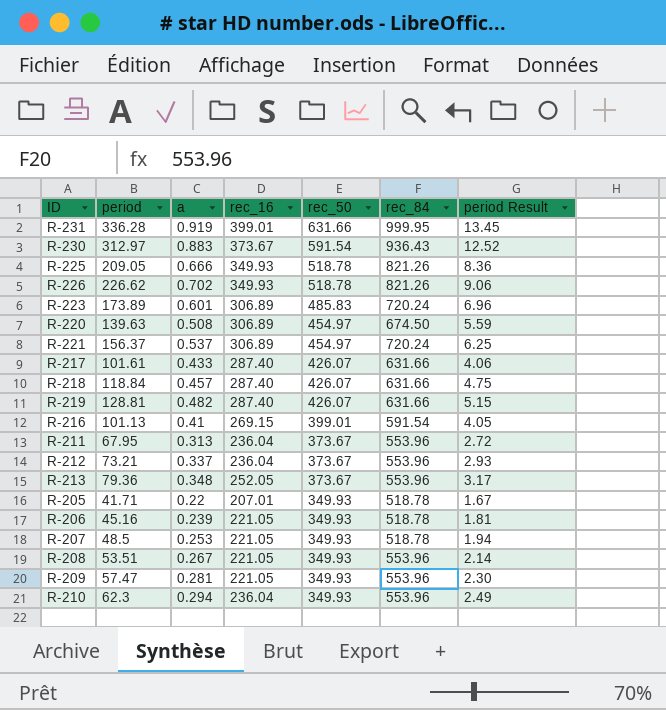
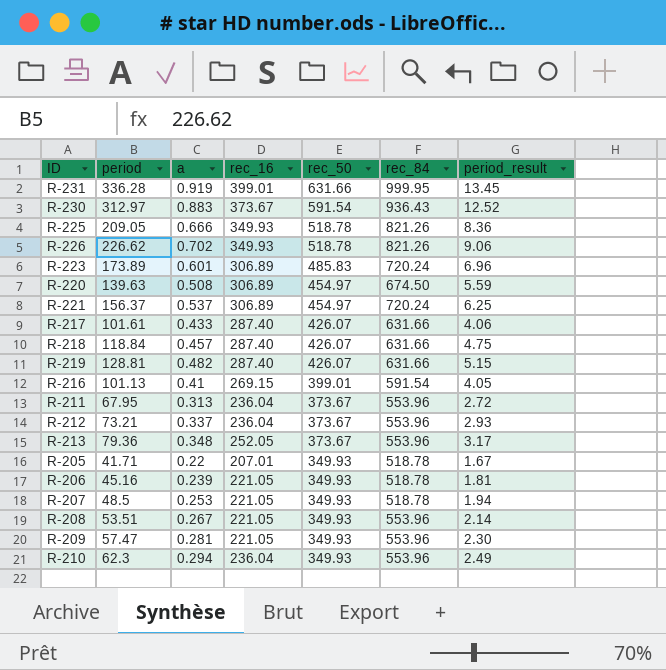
column name: period Result -> period_result

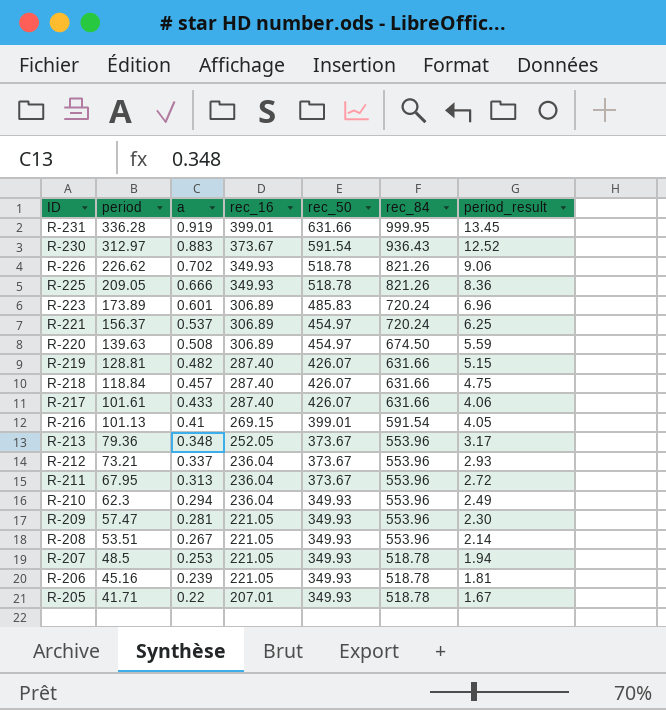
row order: rec_50 descending -> ID descending

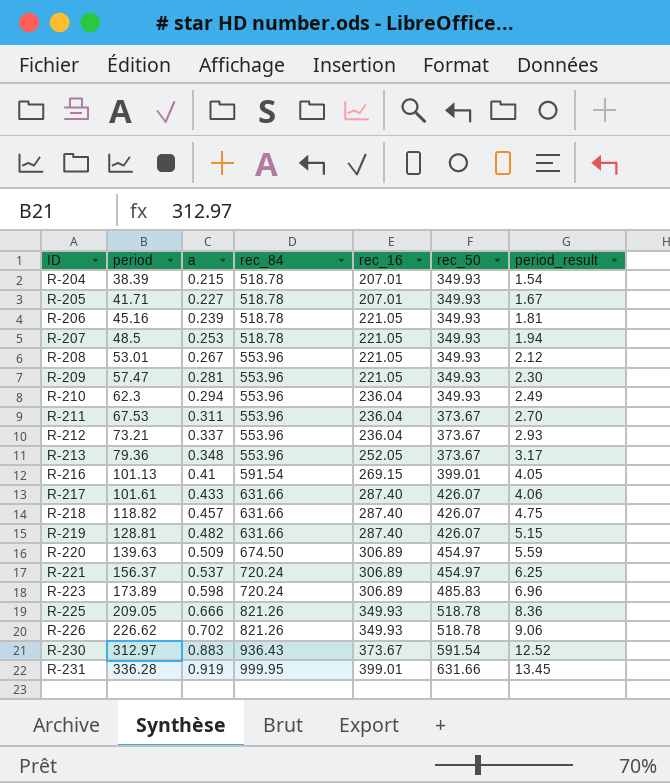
row order: ID descending -> ID ascending
column rec_84 | position: 6 -> 4
row R-204: none -> 38.39 | 0.215 | 518.78 | 207.01 | 349.93 | 1.54
R-205 | a: 0.22 -> 0.227
R-208 | period: 53.51 -> 53.01
R-208 | period_result: 2.14 -> 2.12
R-211 | period: 67.95 -> 67.53
R-211 | a: 0.313 -> 0.311
R-211 | period_result: 2.72 -> 2.70
R-218 | period: 118.84 -> 118.82
R-220 | a: 0.508 -> 0.509
R-223 | a: 0.601 -> 0.598

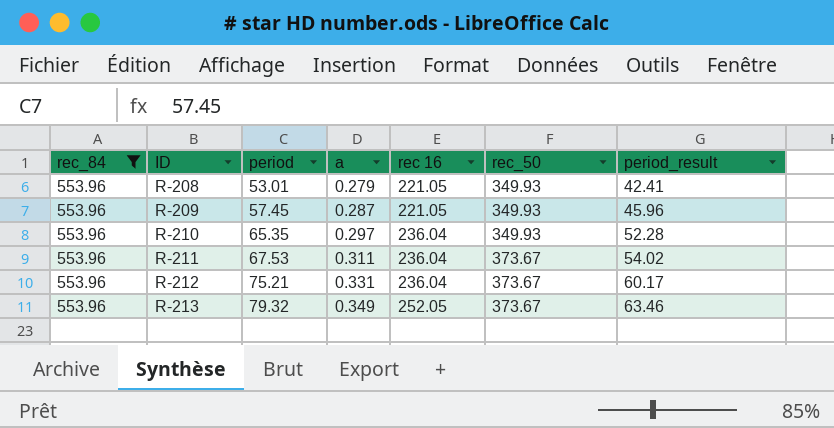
filter: none -> rec_84 = 553.96
column rec_84 | position: 4 -> 1
column name: rec_16 -> rec 16
column period_result | formula: [period] * 0.04 -> [period] * 0.8
R-208 | a: 0.267 -> 0.279
R-209 | period: 57.47 -> 57.45
R-209 | a: 0.281 -> 0.287
R-210 | period: 62.3 -> 65.35
R-210 | a: 0.294 -> 0.297
R-212 | period: 73.21 -> 75.21
R-212 | a: 0.337 -> 0.331
R-213 | period: 79.36 -> 79.32
R-213 | a: 0.348 -> 0.349

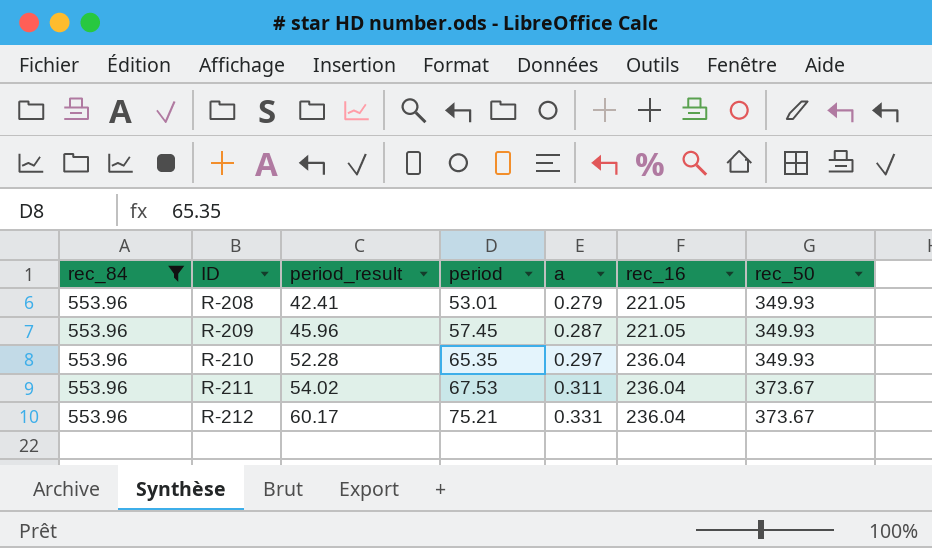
column period_result | position: 7 -> 3
column name: rec 16 -> rec_16
row R-213: 553.96 | 79.32 | 0.349 | 252.05 | 373.67 | 63.46 -> none

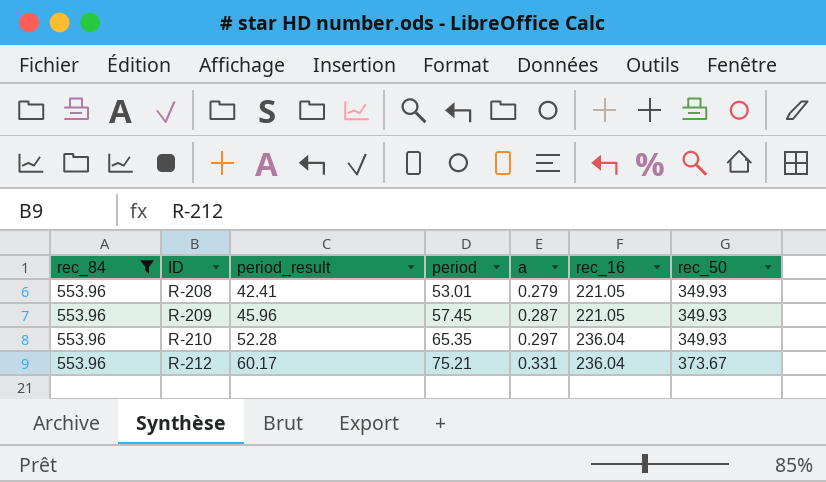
row R-211: 553.96 | 54.02 | 67.53 | 0.311 | 236.04 | 373.67 -> none

